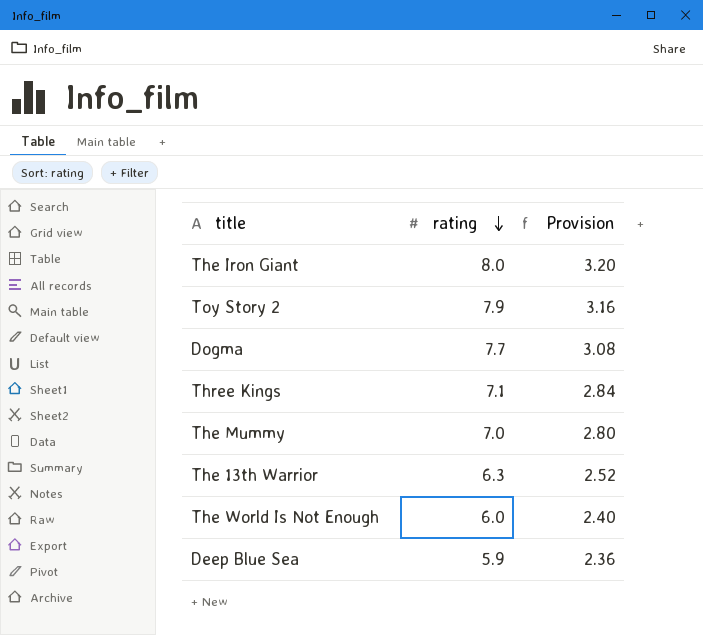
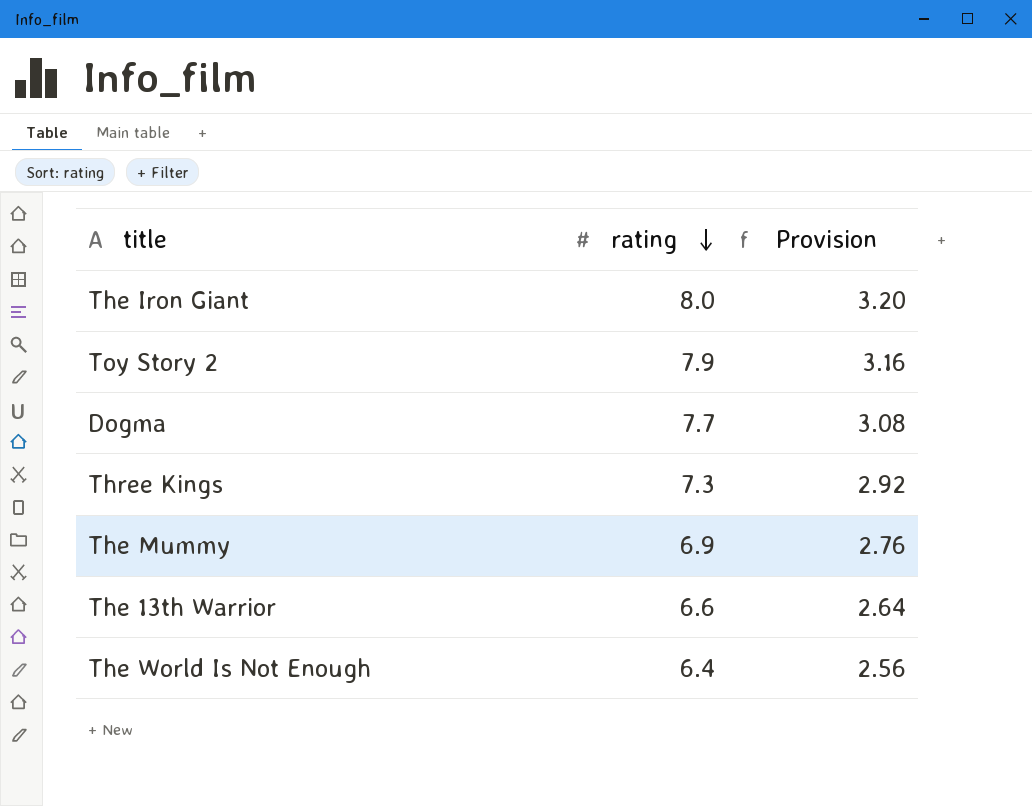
row Deep Blue Sea: 5.9 | 2.36 -> none
Three Kings | rating: 7.1 -> 7.3
Three Kings | Provision: 2.84 -> 2.92
The Mummy | rating: 7.0 -> 6.9
The Mummy | Provision: 2.80 -> 2.76
The 13th Warrior | rating: 6.3 -> 6.6
The 13th Warrior | Provision: 2.52 -> 2.64
The World Is Not Enough | rating: 6.0 -> 6.4
The World Is Not Enough | Provision: 2.40 -> 2.56

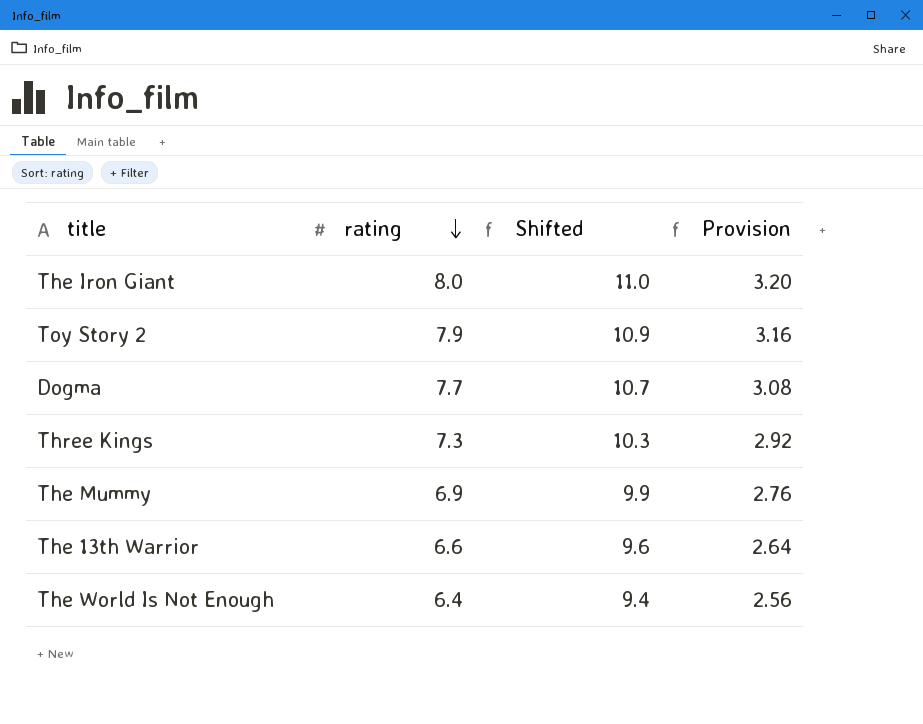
column Shifted | formula: none -> [rating] + 3

